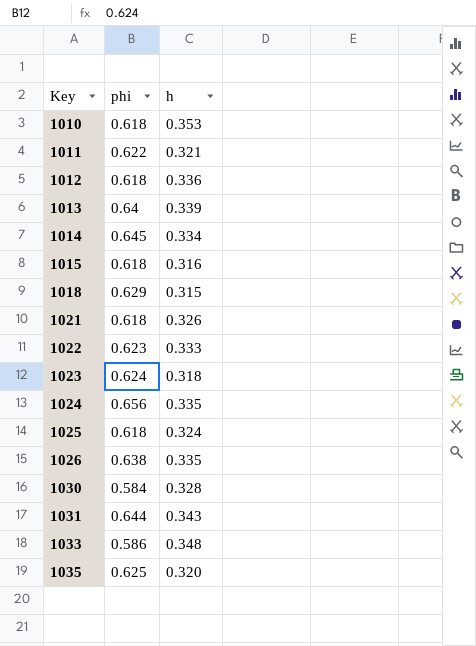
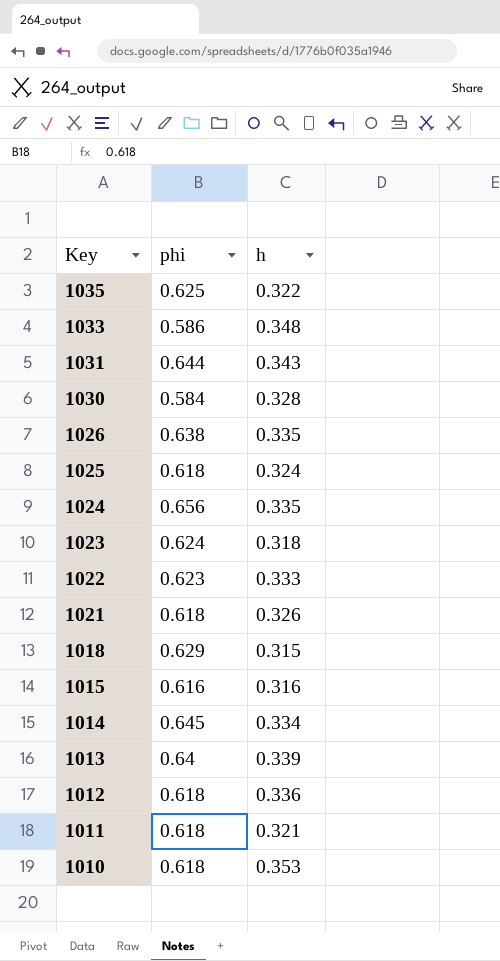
row order: Key ascending -> Key descending
1035 | h: 0.320 -> 0.322
1015 | phi: 0.618 -> 0.616
1011 | phi: 0.622 -> 0.618

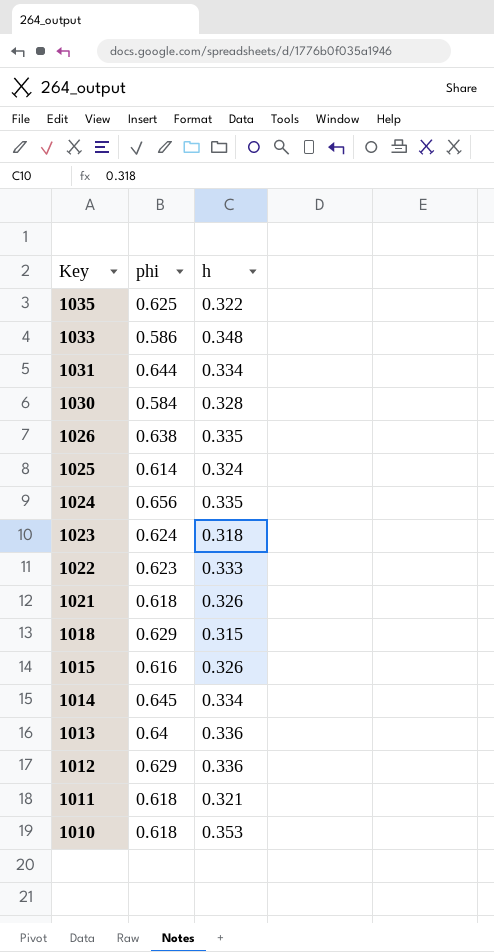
1031 | h: 0.343 -> 0.334
1025 | phi: 0.618 -> 0.614
1015 | h: 0.316 -> 0.326
1013 | h: 0.339 -> 0.336
1012 | phi: 0.618 -> 0.629

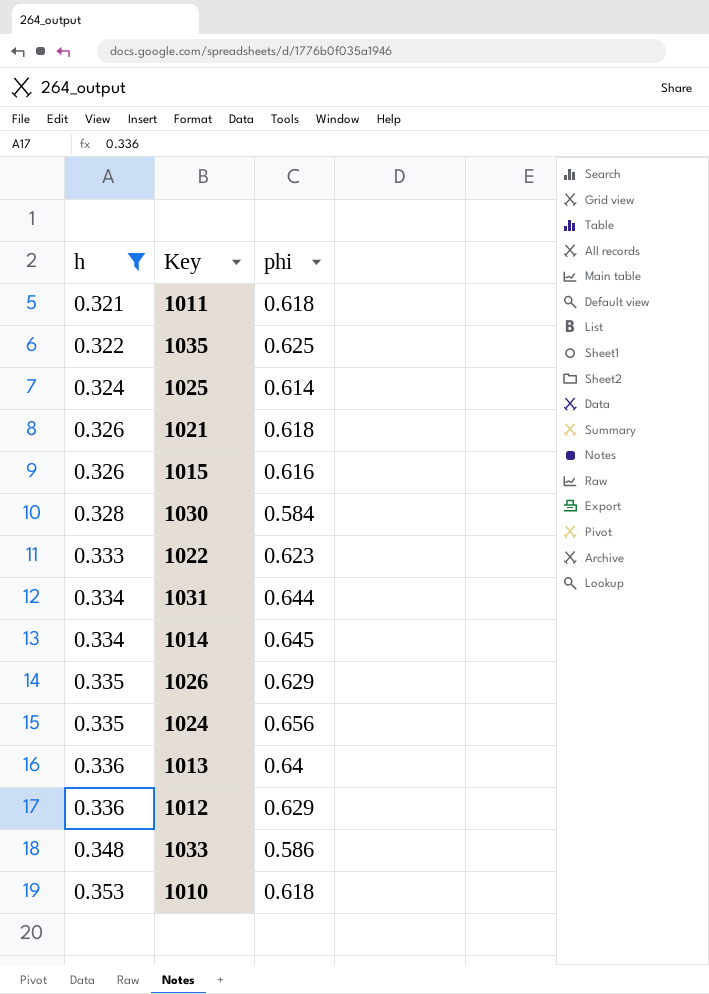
filter: none -> h >= 0.321
row order: Key descending -> h ascending
column h | position: 3 -> 1
1026 | phi: 0.638 -> 0.629

